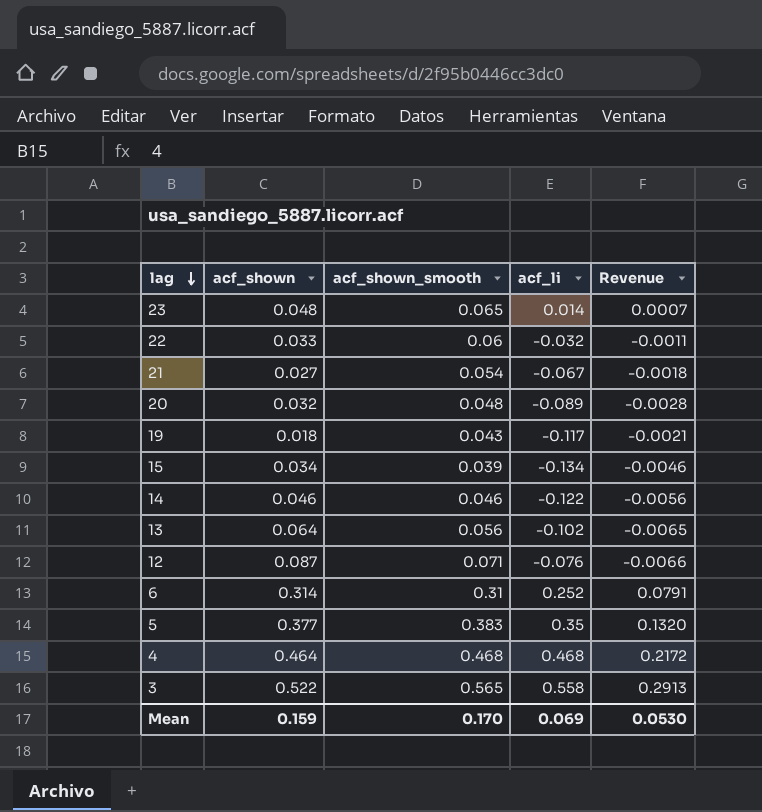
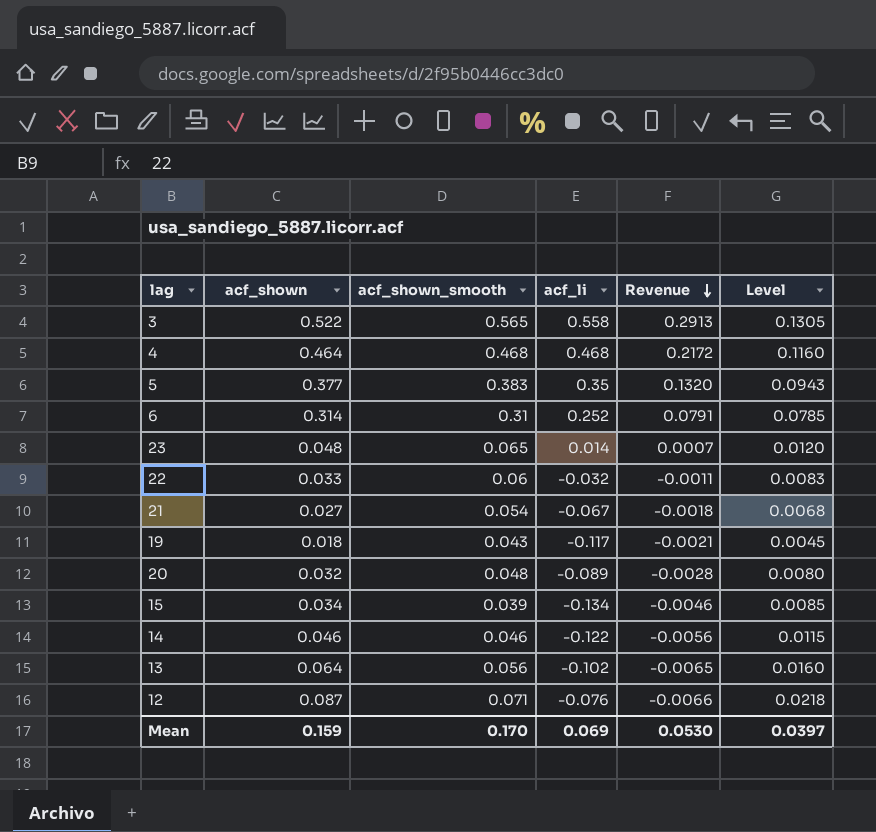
row order: lag descending -> Revenue descending
column Level | formula: none -> [acf_shown] * 0.25

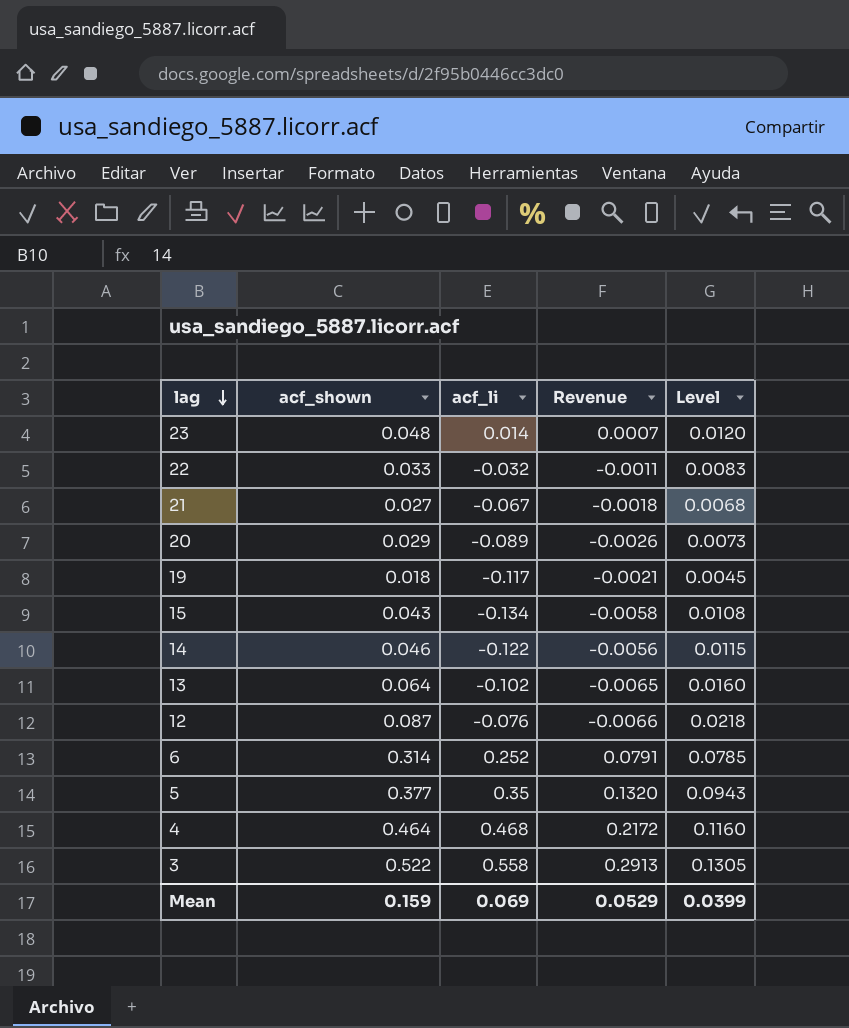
row order: Revenue descending -> lag descending
column acf_shown_smooth | position: 3 -> none
20 | acf_shown: 0.032 -> 0.029
20 | Revenue: -0.0028 -> -0.0026
20 | Level: 0.0080 -> 0.0073
15 | acf_shown: 0.034 -> 0.043
15 | Revenue: -0.0046 -> -0.0058
15 | Level: 0.0085 -> 0.0108
Mean | Revenue: 0.0530 -> 0.0529
Mean | Level: 0.0397 -> 0.0399

